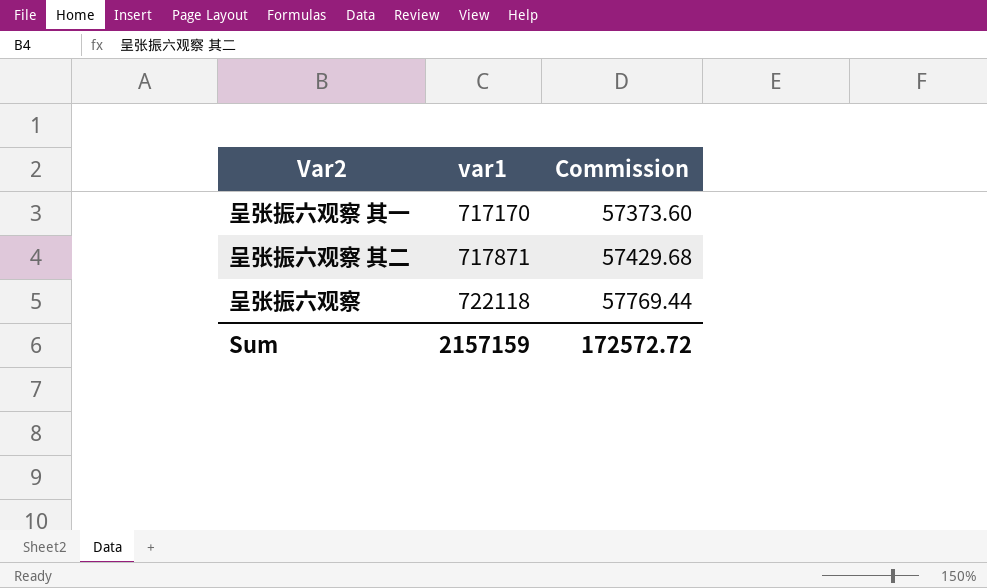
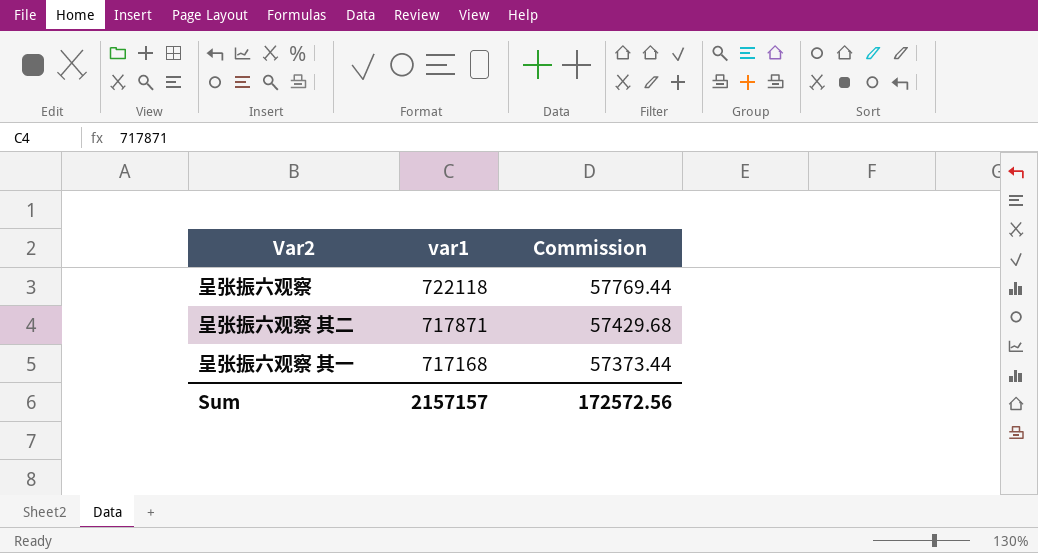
row order: var1 ascending -> var1 descending
呈张振六观察 其一 | var1: 717170 -> 717168
呈张振六观察 其一 | Commission: 57373.60 -> 57373.44
Sum | var1: 2157159 -> 2157157
Sum | Commission: 172572.72 -> 172572.56

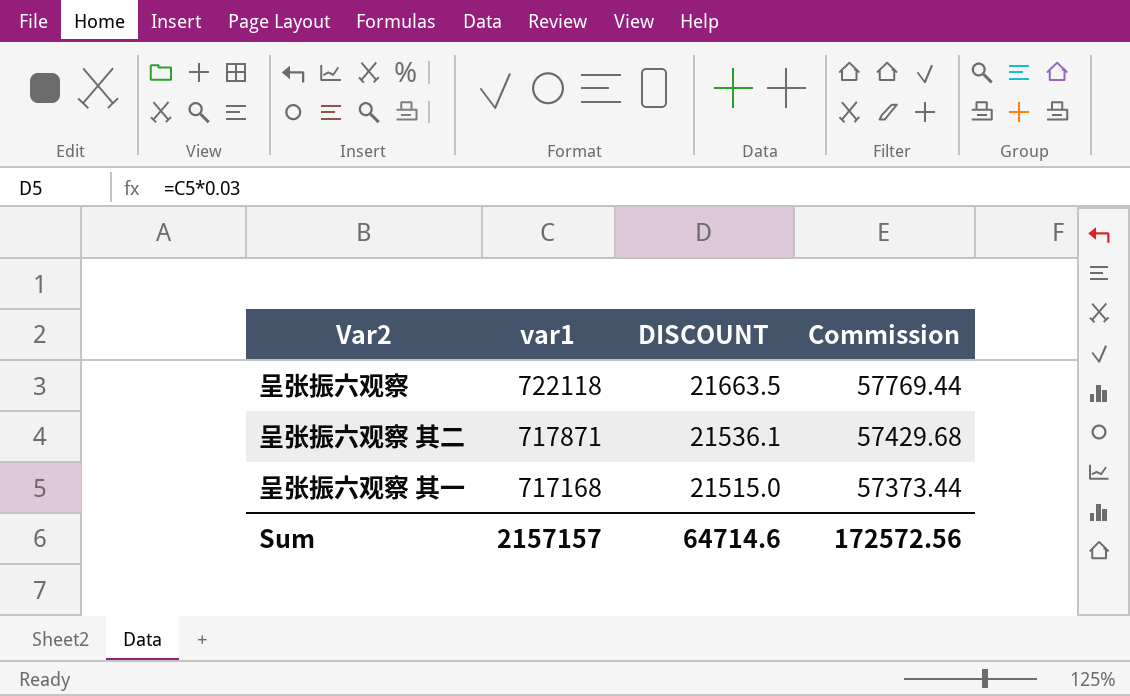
column DISCOUNT | formula: none -> [var1] * 0.03

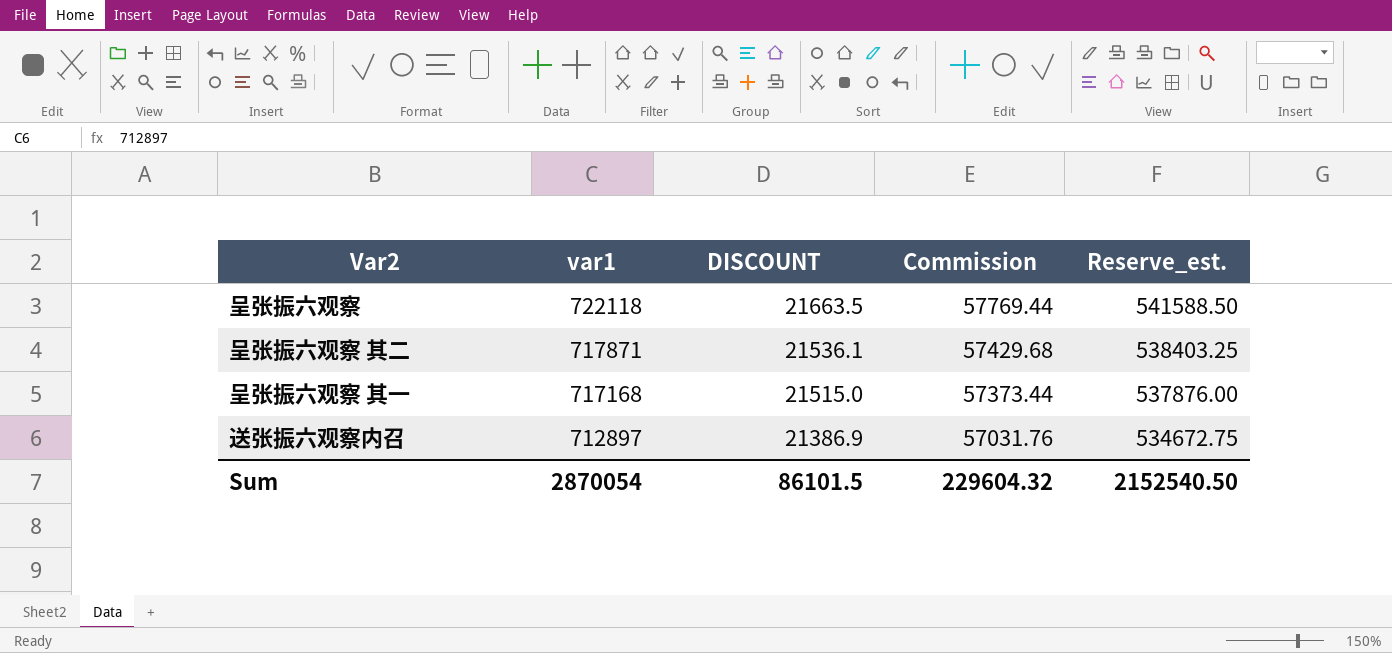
column Reserve_est. | formula: none -> [var1] * 0.75
row 送张振六观察内召: none -> 712897 | 21386.9 | 57031.76 | 534672.75
Sum | var1: 2157157 -> 2870054
Sum | DISCOUNT: 64714.6 -> 86101.5
Sum | Commission: 172572.56 -> 229604.32

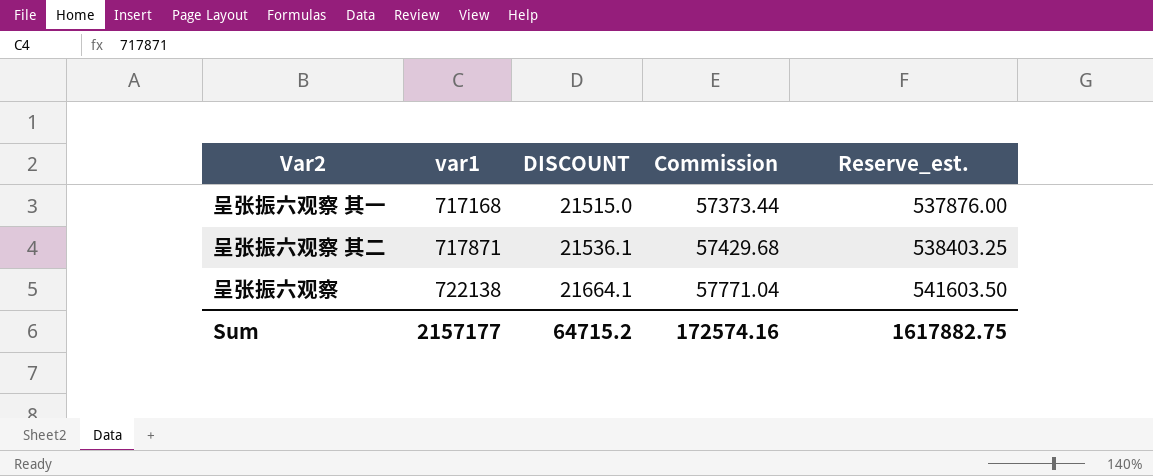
row order: var1 descending -> var1 ascending
row 送张振六观察内召: 712897 | 21386.9 | 57031.76 | 534672.75 -> none
呈张振六观察 | var1: 722118 -> 722138
呈张振六观察 | DISCOUNT: 21663.5 -> 21664.1
呈张振六观察 | Commission: 57769.44 -> 57771.04
呈张振六观察 | Reserve_est.: 541588.50 -> 541603.50
Sum | var1: 2870054 -> 2157177
Sum | DISCOUNT: 86101.5 -> 64715.2
Sum | Commission: 229604.32 -> 172574.16
Sum | Reserve_est.: 2152540.50 -> 1617882.75

